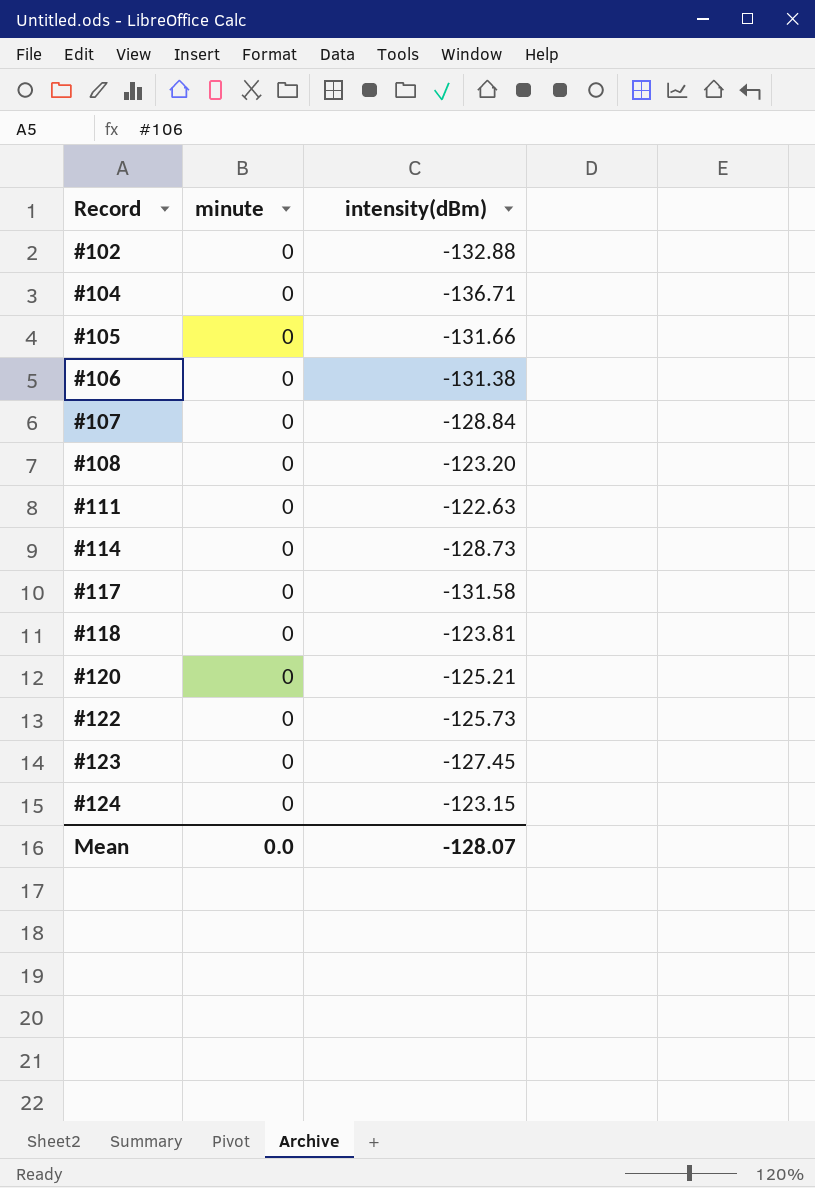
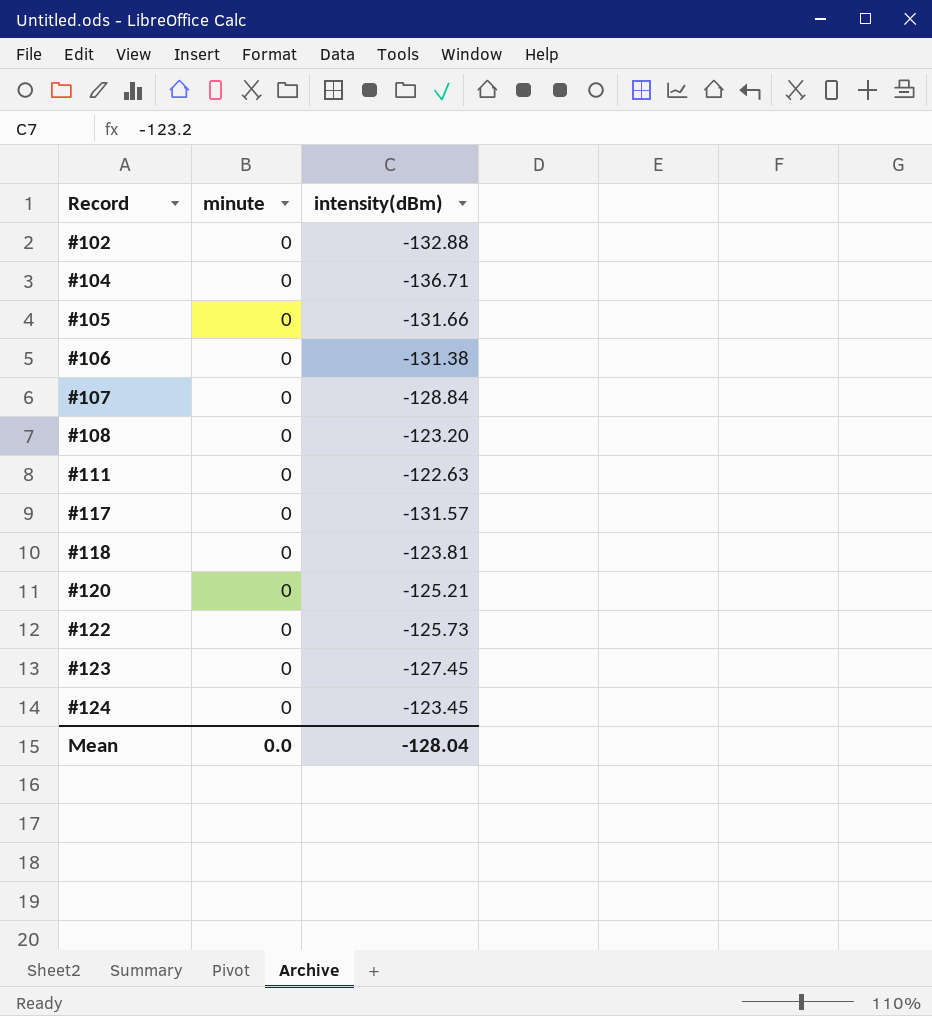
row #114: 0 | -128.73 -> none
#117 | intensity(dBm): -131.58 -> -131.57
#124 | intensity(dBm): -123.15 -> -123.45
Mean | intensity(dBm): -128.07 -> -128.04

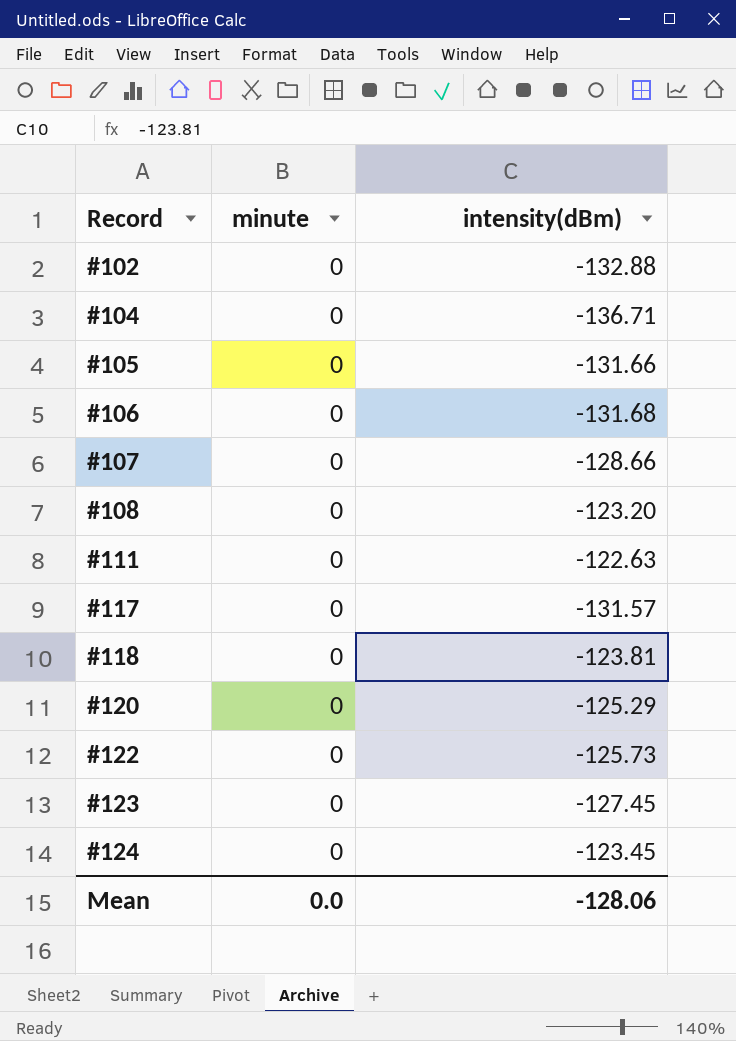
#106 | intensity(dBm): -131.38 -> -131.68
#107 | intensity(dBm): -128.84 -> -128.66
#120 | intensity(dBm): -125.21 -> -125.29
Mean | intensity(dBm): -128.04 -> -128.06

